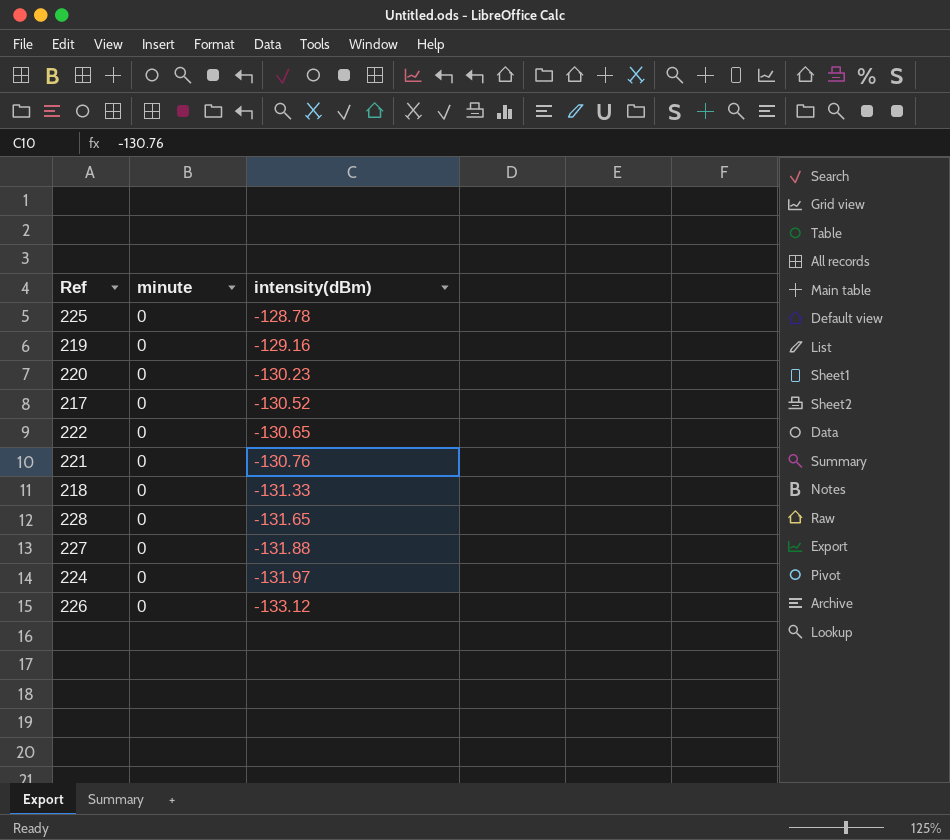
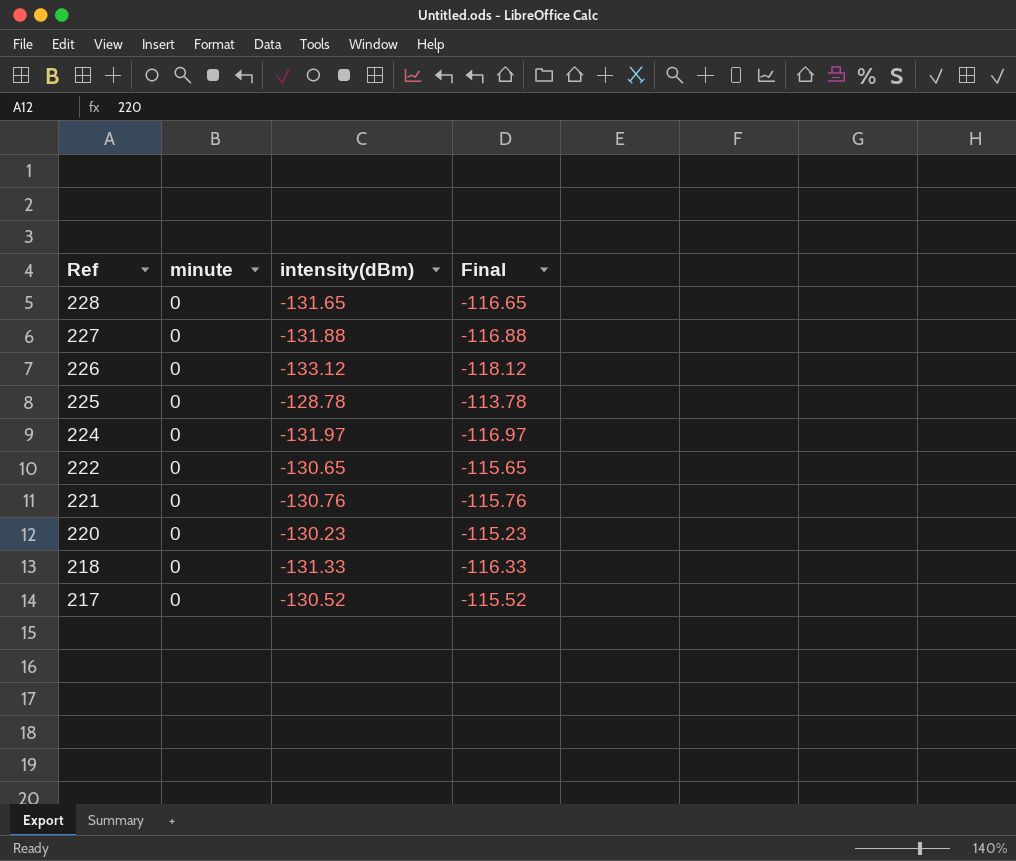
row order: intensity(dBm) descending -> Ref descending
column Final | formula: none -> [intensity(dBm)] + 15
row 219: 0 | -129.16 -> none

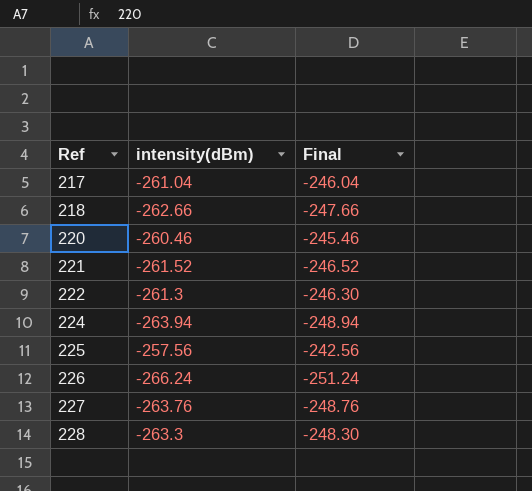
row order: Ref descending -> Ref ascending
column minute | position: 2 -> none
217 | intensity(dBm): -130.52 -> -261.04
217 | Final: -115.52 -> -246.04
218 | intensity(dBm): -131.33 -> -262.66
218 | Final: -116.33 -> -247.66
220 | intensity(dBm): -130.23 -> -260.46
220 | Final: -115.23 -> -245.46
221 | intensity(dBm): -130.76 -> -261.52
221 | Final: -115.76 -> -246.52
222 | intensity(dBm): -130.65 -> -261.3
222 | Final: -115.65 -> -246.30
224 | intensity(dBm): -131.97 -> -263.94
224 | Final: -116.97 -> -248.94
225 | intensity(dBm): -128.78 -> -257.56
225 | Final: -113.78 -> -242.56
226 | intensity(dBm): -133.12 -> -266.24
226 | Final: -118.12 -> -251.24
227 | intensity(dBm): -131.88 -> -263.76
227 | Final: -116.88 -> -248.76
228 | intensity(dBm): -131.65 -> -263.3
228 | Final: -116.65 -> -248.30

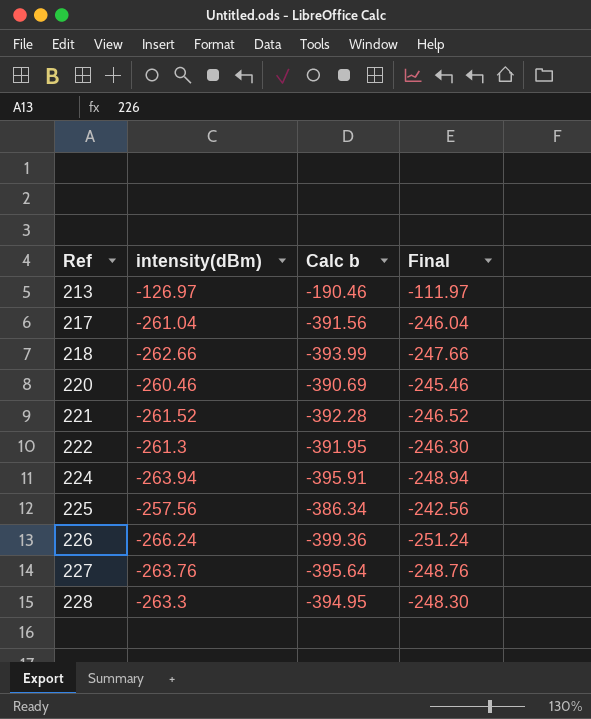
column Calc b | formula: none -> [intensity(dBm)] * 1.5
row 213: none -> -126.97 | -190.46 | -111.97

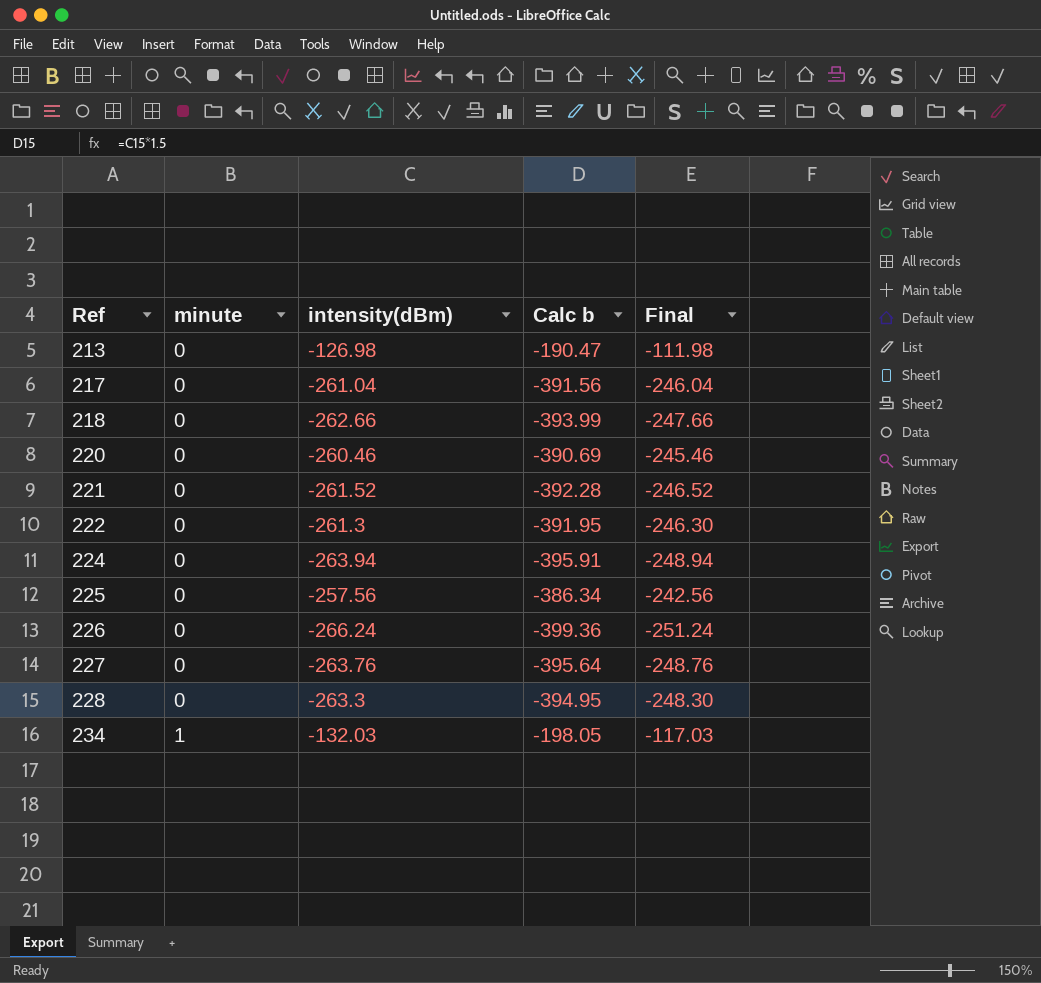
column minute | position: none -> 2
213 | intensity(dBm): -126.97 -> -126.98
213 | Calc b: -190.46 -> -190.47
213 | Final: -111.97 -> -111.98
row 234: none -> 1 | -132.03 | -198.05 | -117.03

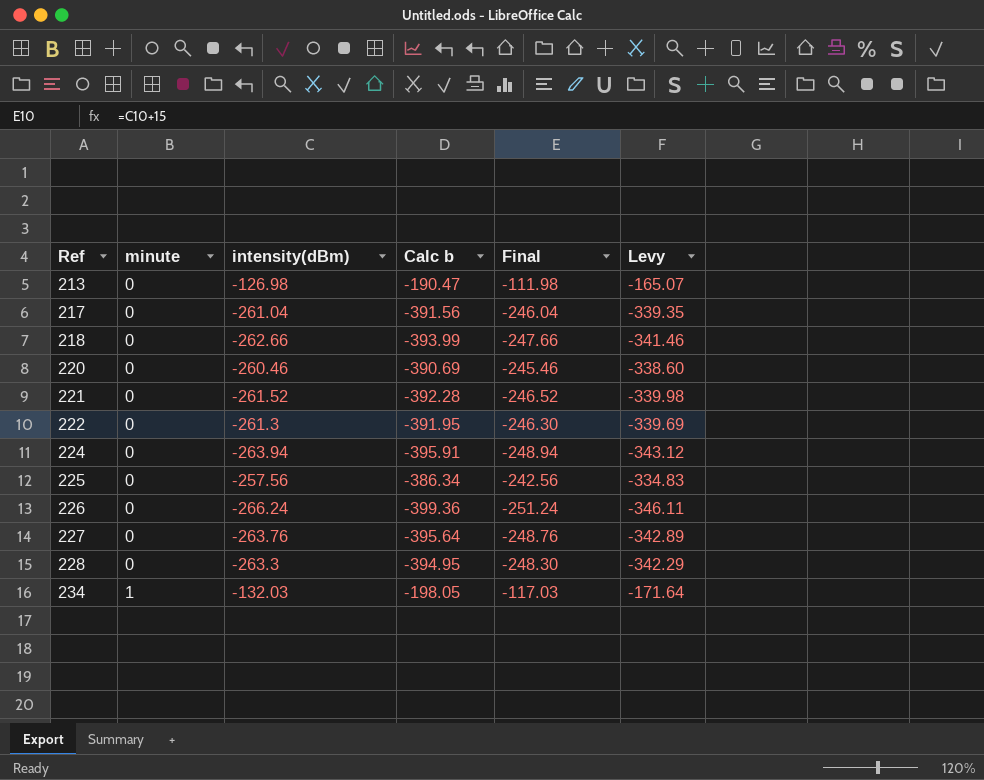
column Levy | formula: none -> [intensity(dBm)] * 1.3

